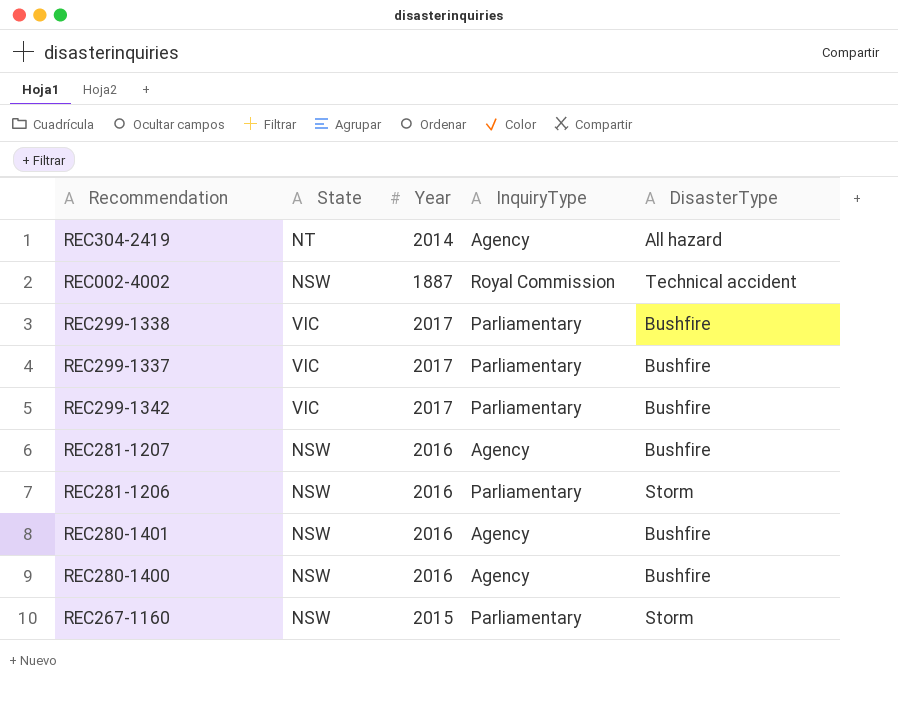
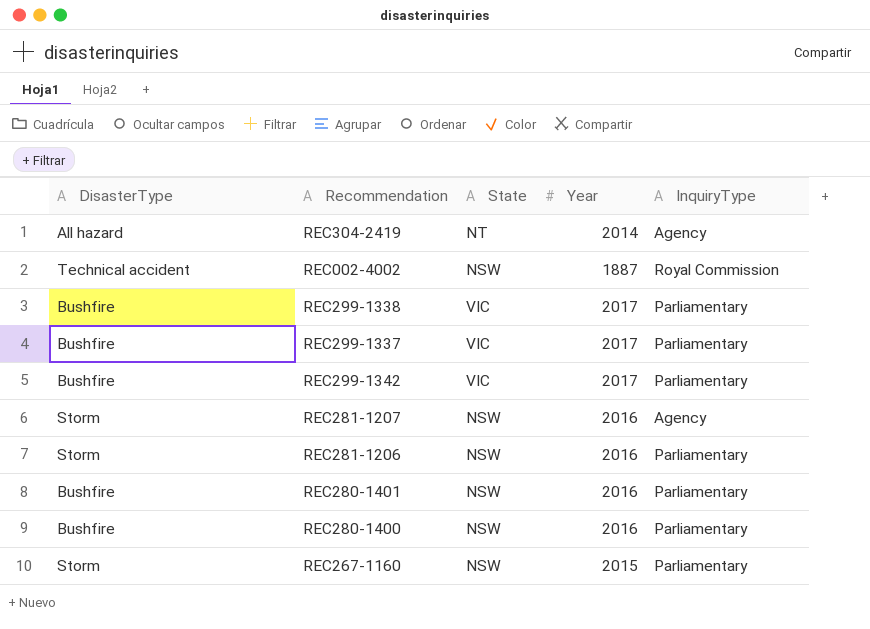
column DisasterType | position: 5 -> 1
REC281-1207 | DisasterType: Bushfire -> Storm
REC280-1401 | InquiryType: Agency -> Parliamentary
REC280-1400 | InquiryType: Agency -> Parliamentary

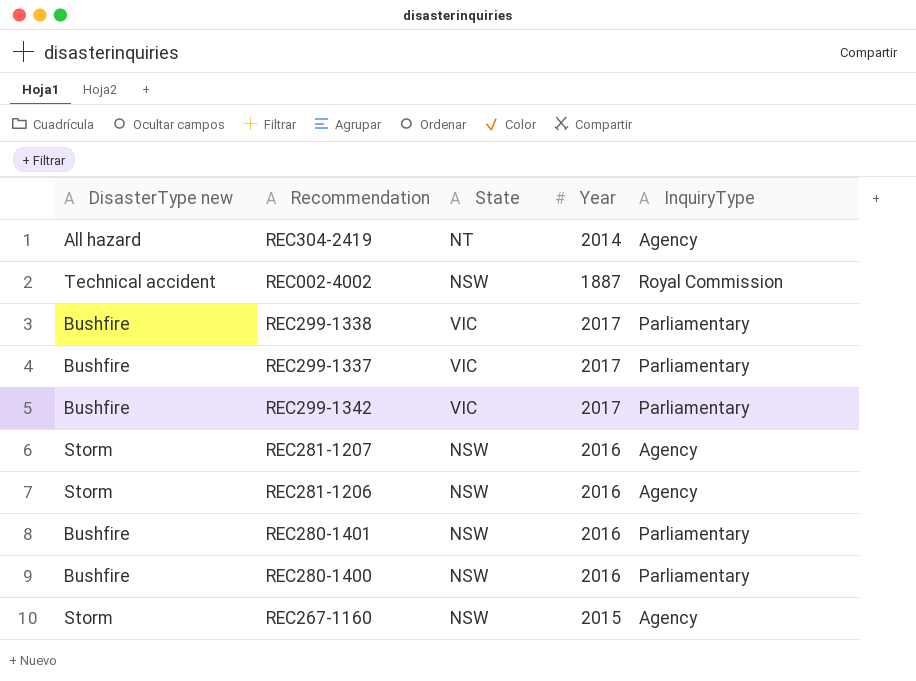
column name: DisasterType -> DisasterType new
REC281-1206 | InquiryType: Parliamentary -> Agency
REC267-1160 | InquiryType: Parliamentary -> Agency

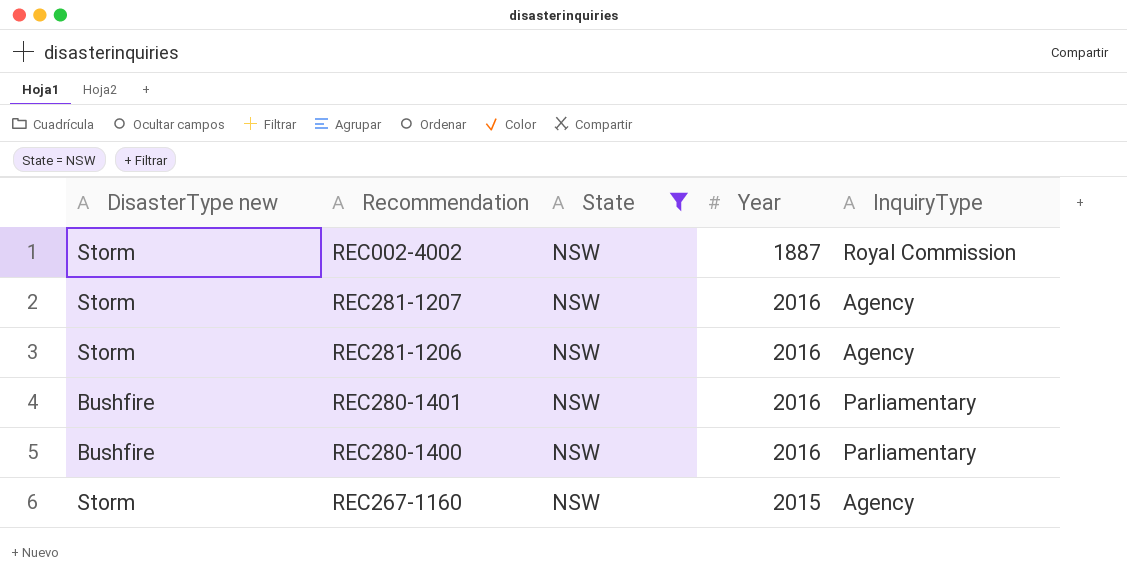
filter: none -> State = NSW
REC002-4002 | DisasterType new: Technical accident -> Storm

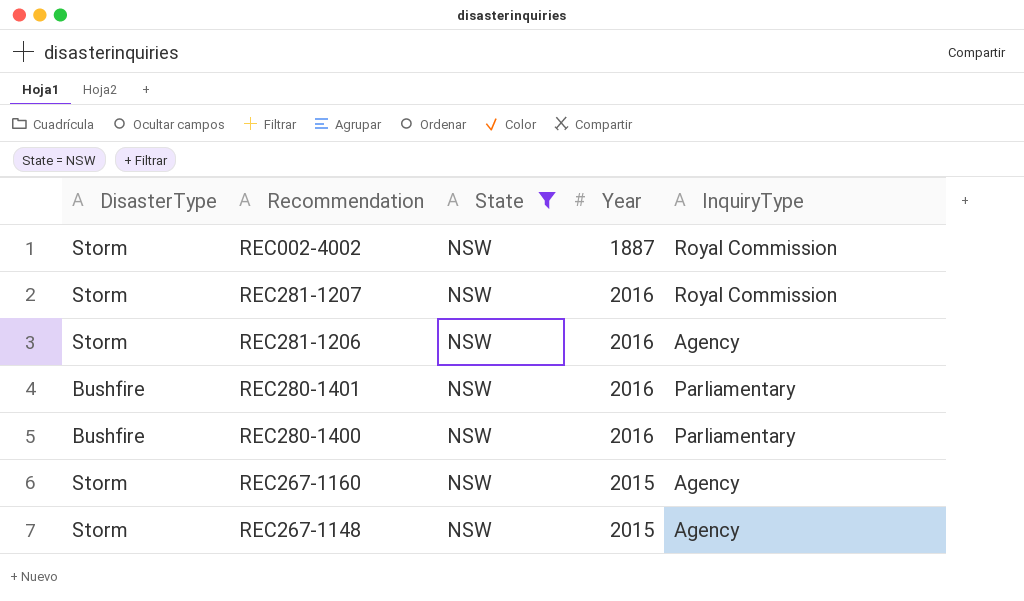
column name: DisasterType new -> DisasterType
REC281-1207 | InquiryType: Agency -> Royal Commission
row REC267-1148: none -> Storm | NSW | 2015 | Agency

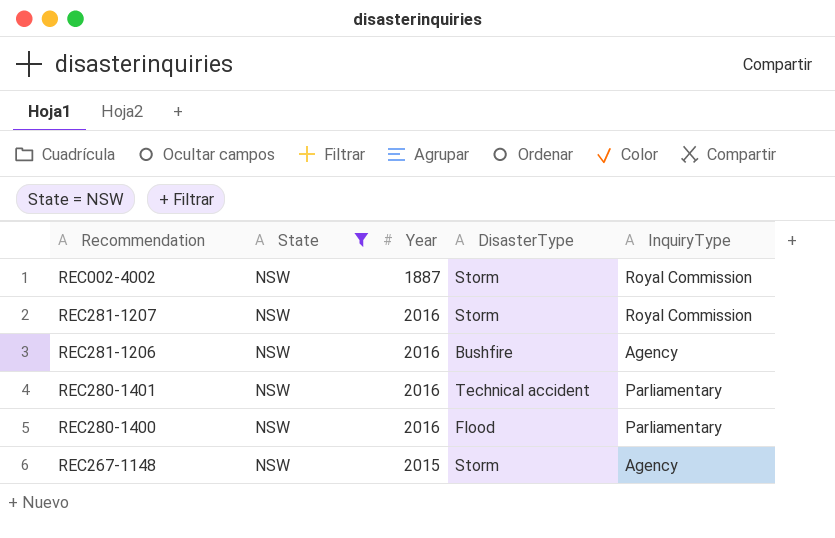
column DisasterType | position: 1 -> 4
row REC267-1160: Storm | NSW | 2015 | Agency -> none
REC281-1206 | DisasterType: Storm -> Bushfire
REC280-1401 | DisasterType: Bushfire -> Technical accident
REC280-1400 | DisasterType: Bushfire -> Flood

